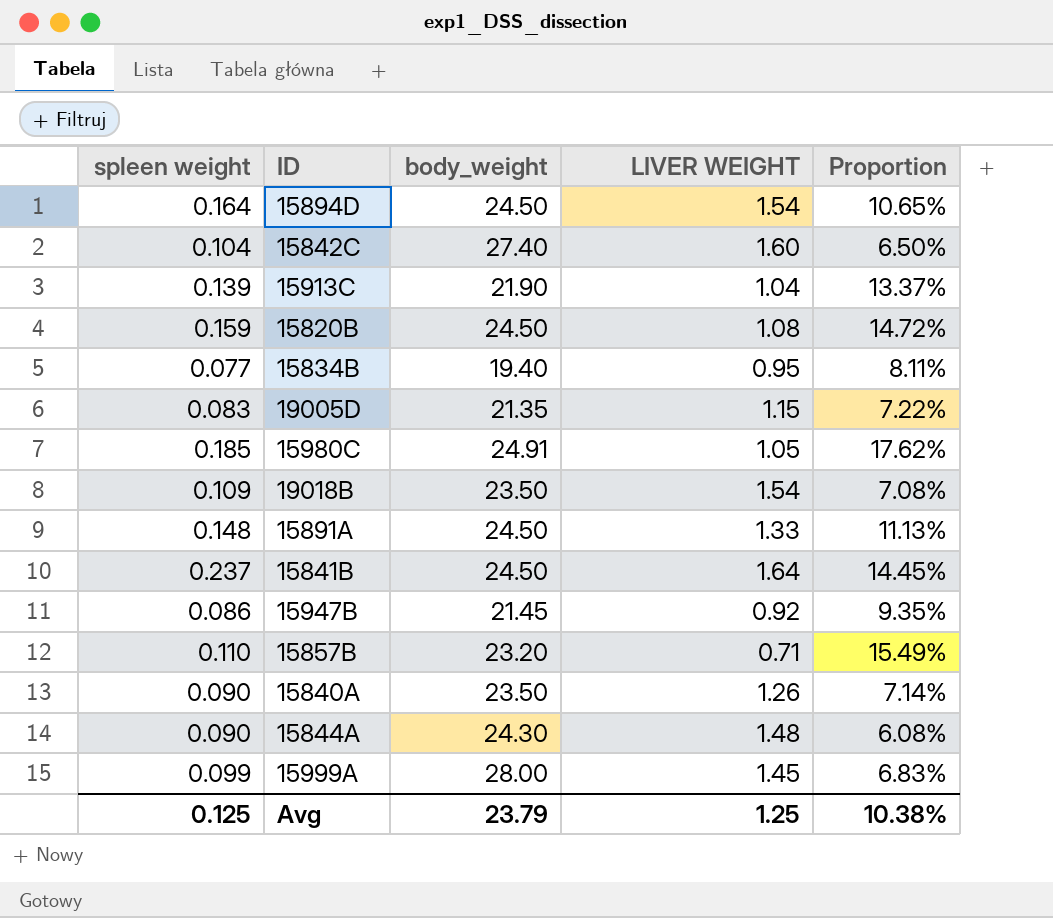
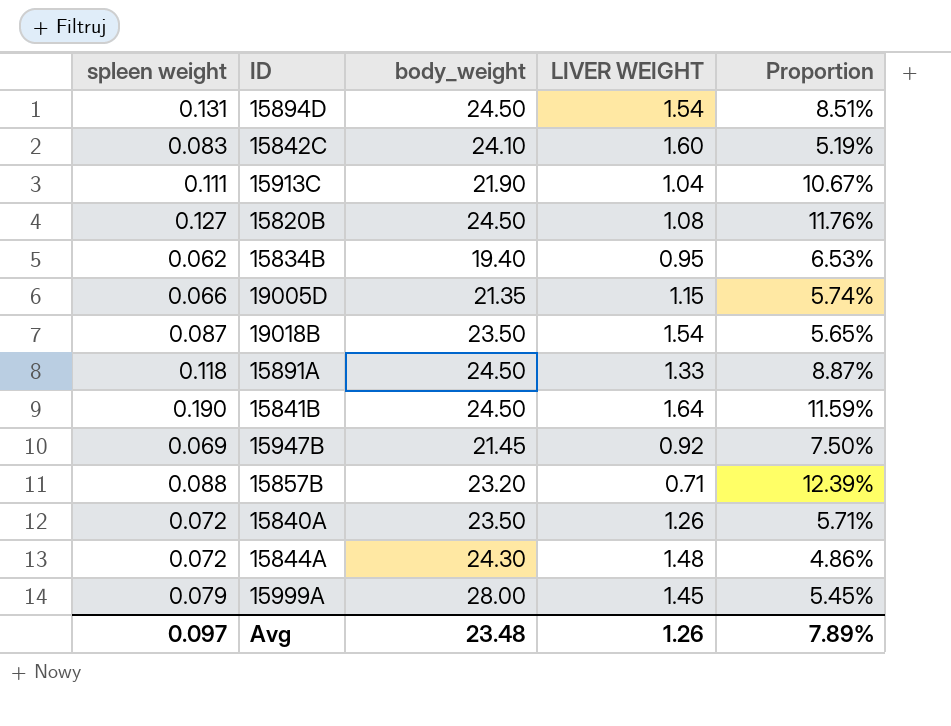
row 15980C: 0.185 | 24.91 | 1.05 | 17.62% -> none
15894D | spleen weight: 0.164 -> 0.131
15894D | Proportion: 10.65% -> 8.51%
15842C | spleen weight: 0.104 -> 0.083
15842C | body_weight: 27.40 -> 24.10
15842C | Proportion: 6.50% -> 5.19%
15913C | spleen weight: 0.139 -> 0.111
15913C | Proportion: 13.37% -> 10.67%
15820B | spleen weight: 0.159 -> 0.127
15820B | Proportion: 14.72% -> 11.76%
15834B | spleen weight: 0.077 -> 0.062
15834B | Proportion: 8.11% -> 6.53%
19005D | spleen weight: 0.083 -> 0.066
19005D | Proportion: 7.22% -> 5.74%
19018B | spleen weight: 0.109 -> 0.087
19018B | Proportion: 7.08% -> 5.65%
15891A | spleen weight: 0.148 -> 0.118
15891A | Proportion: 11.13% -> 8.87%
15841B | spleen weight: 0.237 -> 0.190
15841B | Proportion: 14.45% -> 11.59%
15947B | spleen weight: 0.086 -> 0.069
15947B | Proportion: 9.35% -> 7.50%
15857B | spleen weight: 0.110 -> 0.088
15857B | Proportion: 15.49% -> 12.39%
15840A | spleen weight: 0.090 -> 0.072
15840A | Proportion: 7.14% -> 5.71%
15844A | spleen weight: 0.090 -> 0.072
15844A | Proportion: 6.08% -> 4.86%
15999A | spleen weight: 0.099 -> 0.079
15999A | Proportion: 6.83% -> 5.45%
Avg | spleen weight: 0.125 -> 0.097
Avg | body_weight: 23.79 -> 23.48
Avg | LIVER WEIGHT: 1.25 -> 1.26
Avg | Proportion: 10.38% -> 7.89%

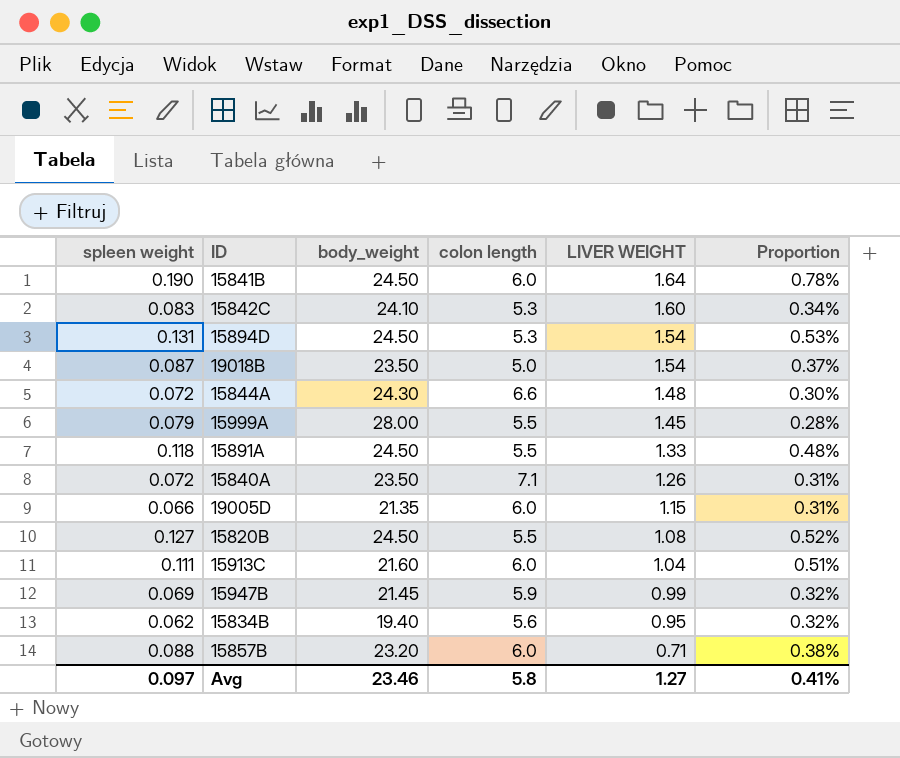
row order: none -> LIVER WEIGHT descending
column colon length | position: none -> 4
column Proportion | formula: [spleen weight] / [LIVER WEIGHT] -> [spleen weight] / [body_weight]
15913C | body_weight: 21.90 -> 21.60
15947B | LIVER WEIGHT: 0.92 -> 0.99
Avg | body_weight: 23.48 -> 23.46
Avg | LIVER WEIGHT: 1.26 -> 1.27
Avg | Proportion: 7.89% -> 0.41%

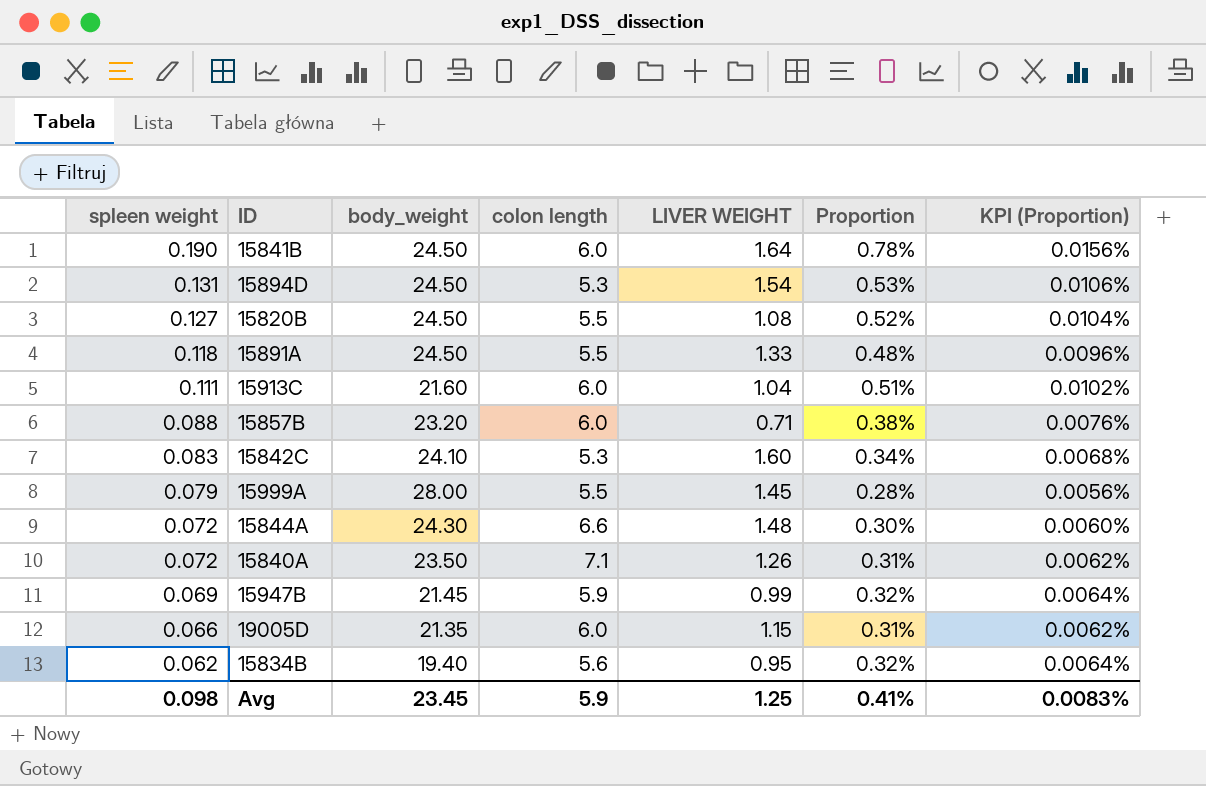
row order: LIVER WEIGHT descending -> spleen weight descending
column KPI (Proportion) | formula: none -> [Proportion] * 0.02
row 19018B: 0.087 | 23.50 | 5.0 | 1.54 | 0.37% -> none
Avg | spleen weight: 0.097 -> 0.098
Avg | body_weight: 23.46 -> 23.45
Avg | colon length: 5.8 -> 5.9
Avg | LIVER WEIGHT: 1.27 -> 1.25

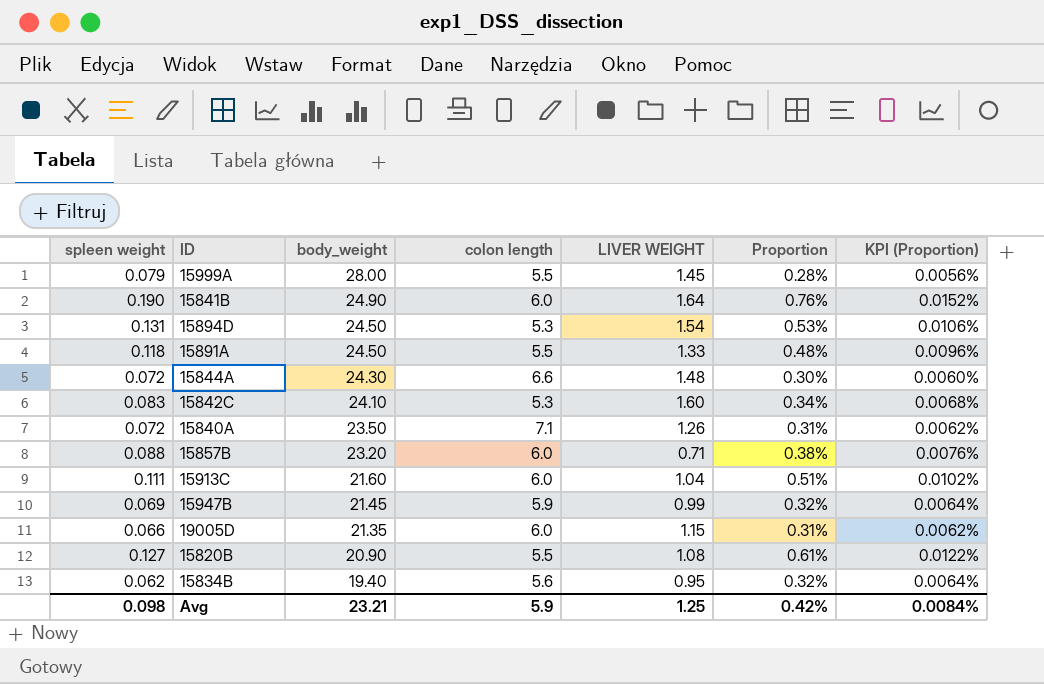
row order: spleen weight descending -> body_weight descending
15841B | body_weight: 24.50 -> 24.90
15841B | Proportion: 0.78% -> 0.76%
15841B | KPI (Proportion): 0.0156% -> 0.0152%
15820B | body_weight: 24.50 -> 20.90
15820B | Proportion: 0.52% -> 0.61%
15820B | KPI (Proportion): 0.0104% -> 0.0122%
Avg | body_weight: 23.45 -> 23.21
Avg | Proportion: 0.41% -> 0.42%
Avg | KPI (Proportion): 0.0083% -> 0.0084%

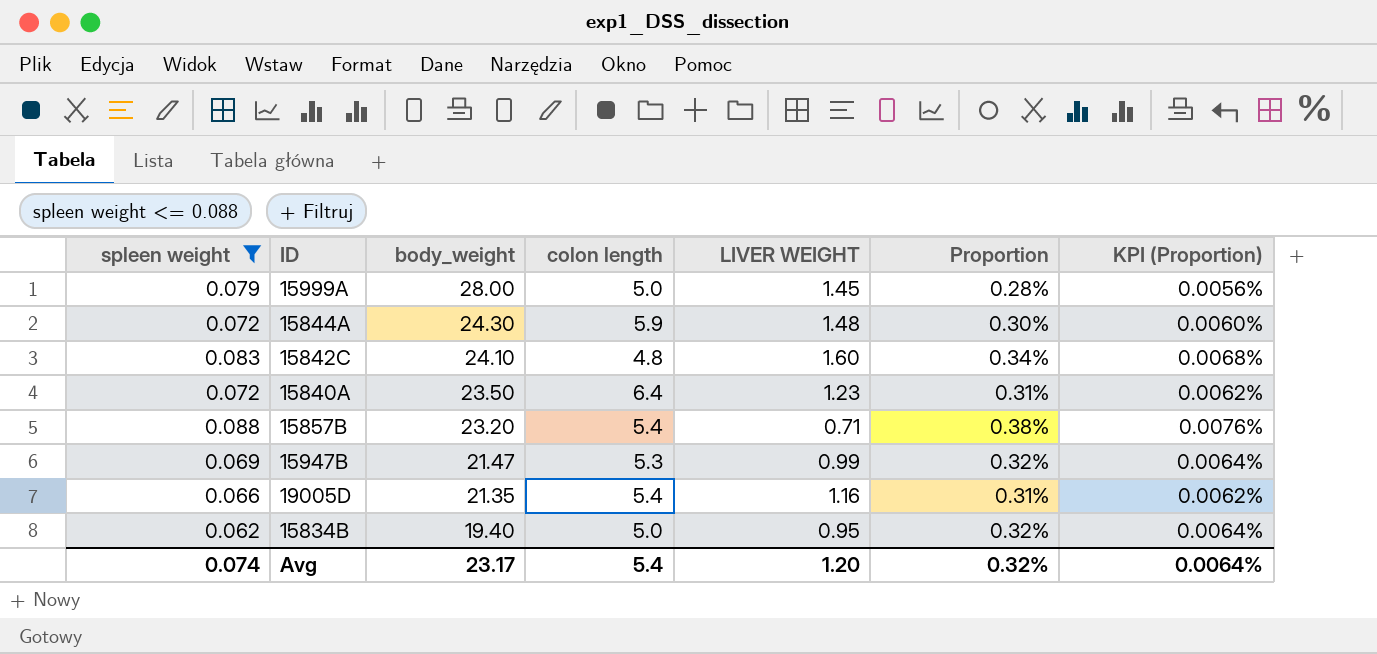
filter: none -> spleen weight <= 0.088
15999A | colon length: 5.5 -> 5.0
15844A | colon length: 6.6 -> 5.9
15842C | colon length: 5.3 -> 4.8
15840A | colon length: 7.1 -> 6.4
15840A | LIVER WEIGHT: 1.26 -> 1.23
15857B | colon length: 6.0 -> 5.4
15947B | body_weight: 21.45 -> 21.47
15947B | colon length: 5.9 -> 5.3
19005D | colon length: 6.0 -> 5.4
19005D | LIVER WEIGHT: 1.15 -> 1.16
15834B | colon length: 5.6 -> 5.0
Avg | spleen weight: 0.098 -> 0.074
Avg | body_weight: 23.21 -> 23.17
Avg | colon length: 5.9 -> 5.4
Avg | LIVER WEIGHT: 1.25 -> 1.20
Avg | Proportion: 0.42% -> 0.32%
Avg | KPI (Proportion): 0.0084% -> 0.0064%

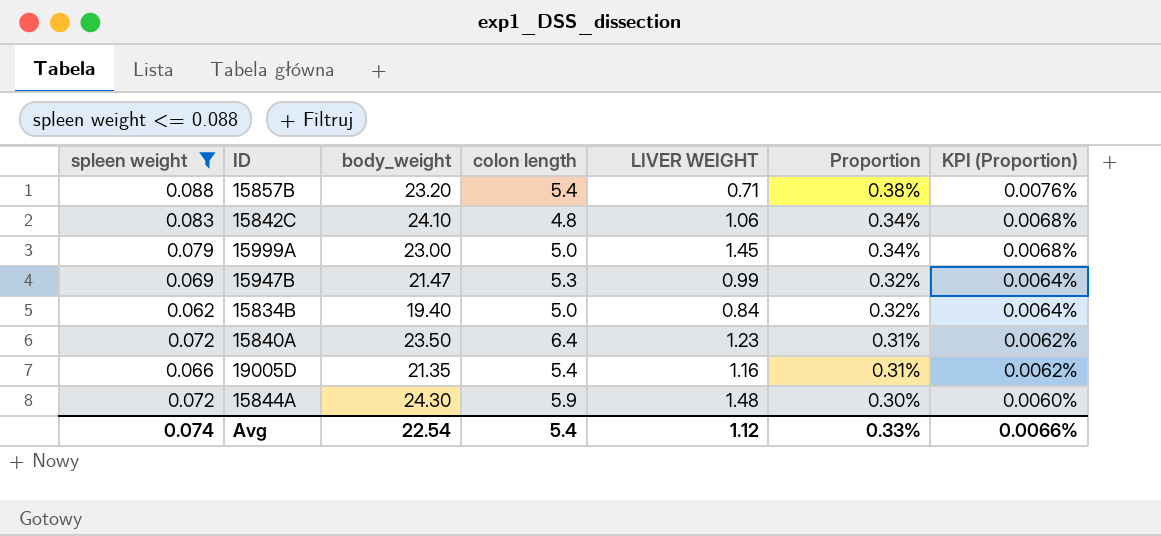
row order: body_weight descending -> Proportion descending
15842C | LIVER WEIGHT: 1.60 -> 1.06
15999A | body_weight: 28.00 -> 23.00
15999A | Proportion: 0.28% -> 0.34%
15999A | KPI (Proportion): 0.0056% -> 0.0068%
15834B | LIVER WEIGHT: 0.95 -> 0.84
Avg | body_weight: 23.17 -> 22.54
Avg | LIVER WEIGHT: 1.20 -> 1.12
Avg | Proportion: 0.32% -> 0.33%
Avg | KPI (Proportion): 0.0064% -> 0.0066%

